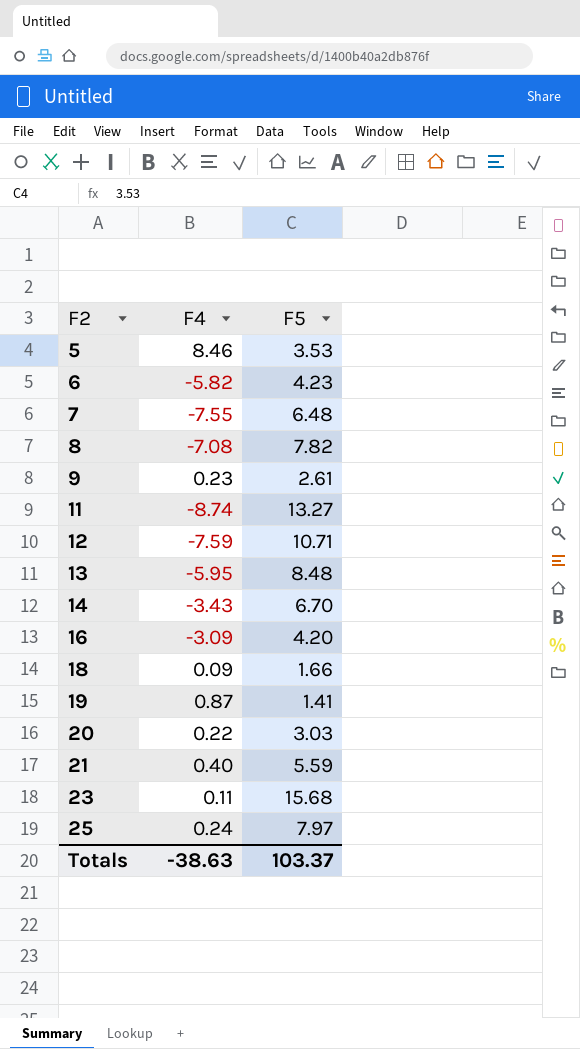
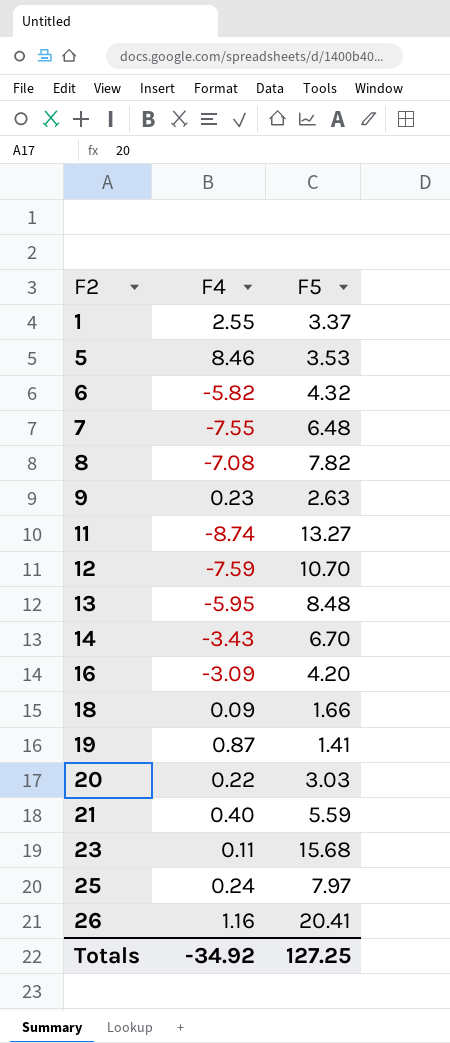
row 1: none -> 2.55 | 3.37
6 | F5: 4.23 -> 4.32
9 | F5: 2.61 -> 2.63
12 | F5: 10.71 -> 10.70
row 26: none -> 1.16 | 20.41
Totals | F4: -38.63 -> -34.92
Totals | F5: 103.37 -> 127.25

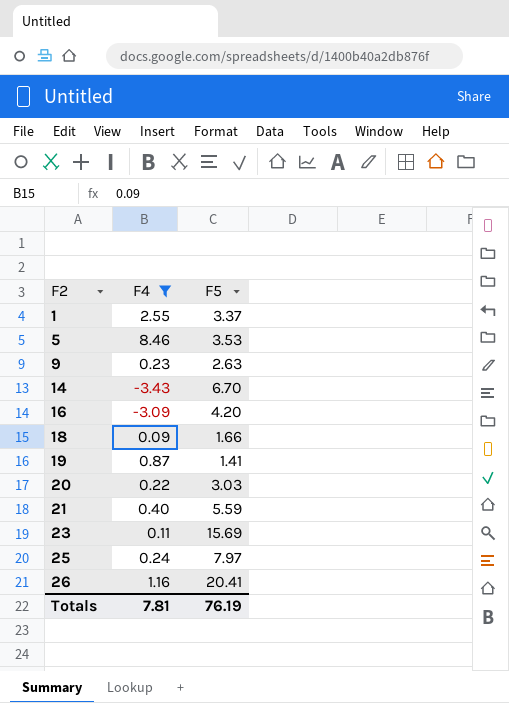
filter: none -> F4 >= -3.43
23 | F5: 15.68 -> 15.69
Totals | F4: -34.92 -> 7.81
Totals | F5: 127.25 -> 76.19

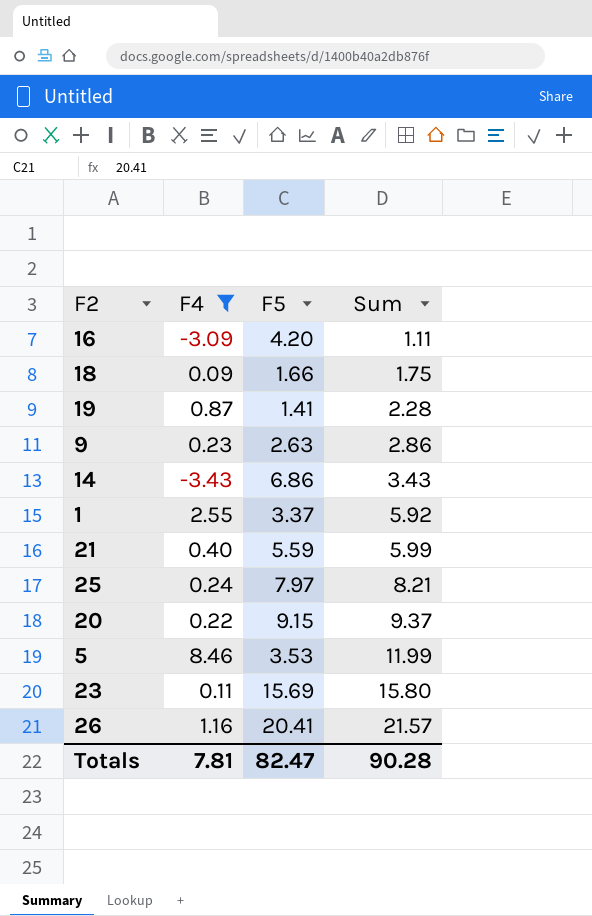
row order: F2 ascending -> Sum ascending
column Sum | formula: none -> [F4] + [F5]
14 | F5: 6.70 -> 6.86
20 | F5: 3.03 -> 9.15
Totals | F5: 76.19 -> 82.47

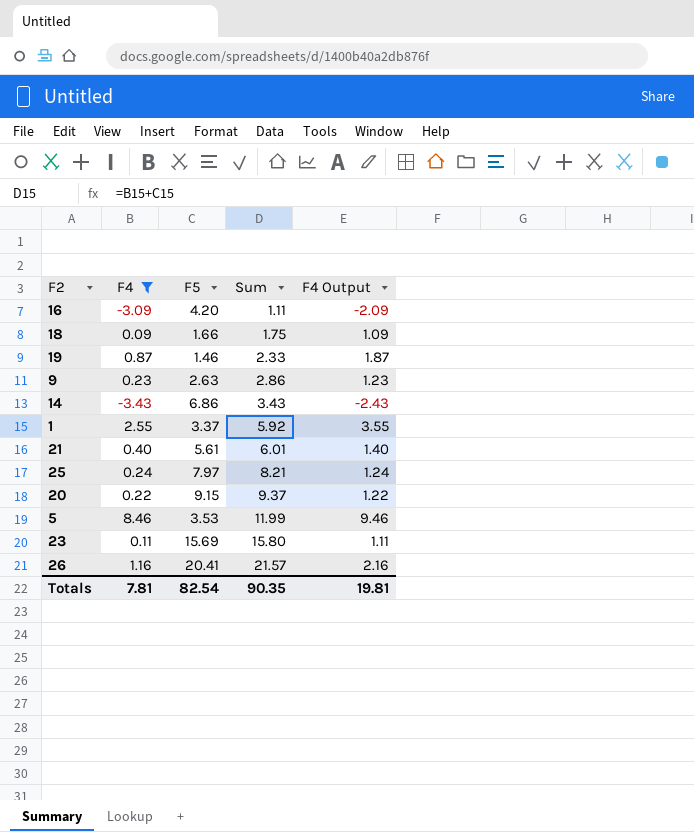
column F4 Output | formula: none -> [F4] + 1
19 | F5: 1.41 -> 1.46
19 | Sum: 2.28 -> 2.33
21 | F5: 5.59 -> 5.61
21 | Sum: 5.99 -> 6.01
Totals | F5: 82.47 -> 82.54
Totals | Sum: 90.28 -> 90.35

